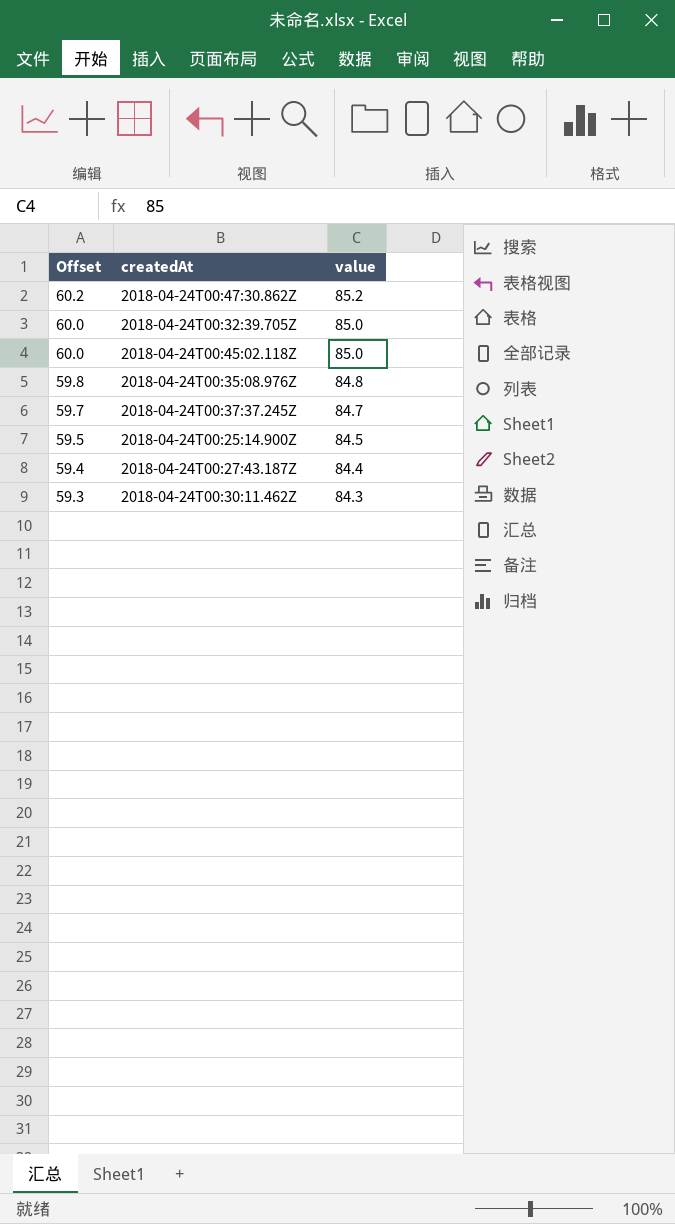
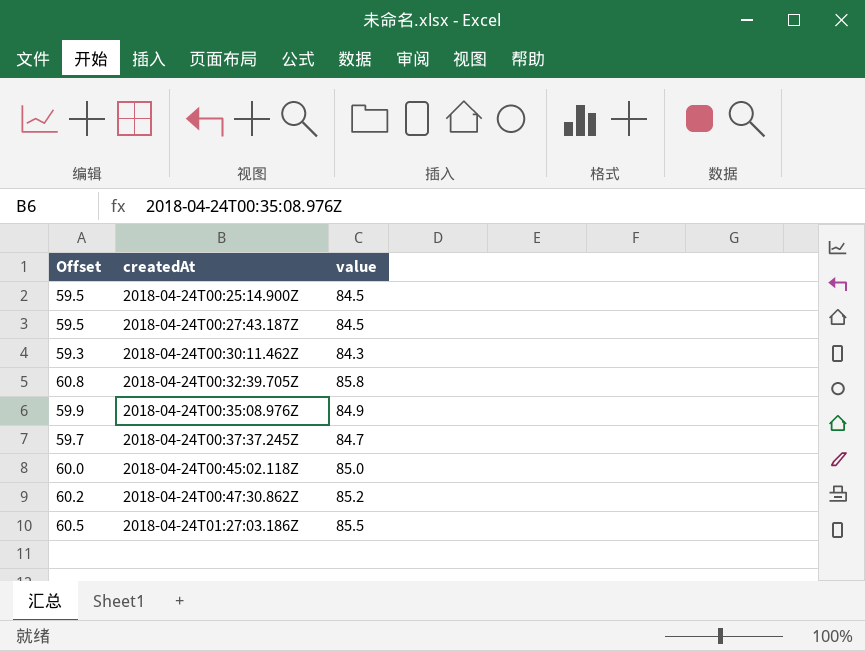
row order: Offset descending -> createdAt ascending
2018-04-24T00:27:43.187Z | Offset: 59.4 -> 59.5
2018-04-24T00:27:43.187Z | value: 84.4 -> 84.5
2018-04-24T00:32:39.705Z | Offset: 60.0 -> 60.8
2018-04-24T00:32:39.705Z | value: 85.0 -> 85.8
2018-04-24T00:35:08.976Z | Offset: 59.8 -> 59.9
2018-04-24T00:35:08.976Z | value: 84.8 -> 84.9
row 2018-04-24T01:27:03.186Z: none -> 60.5 | 85.5

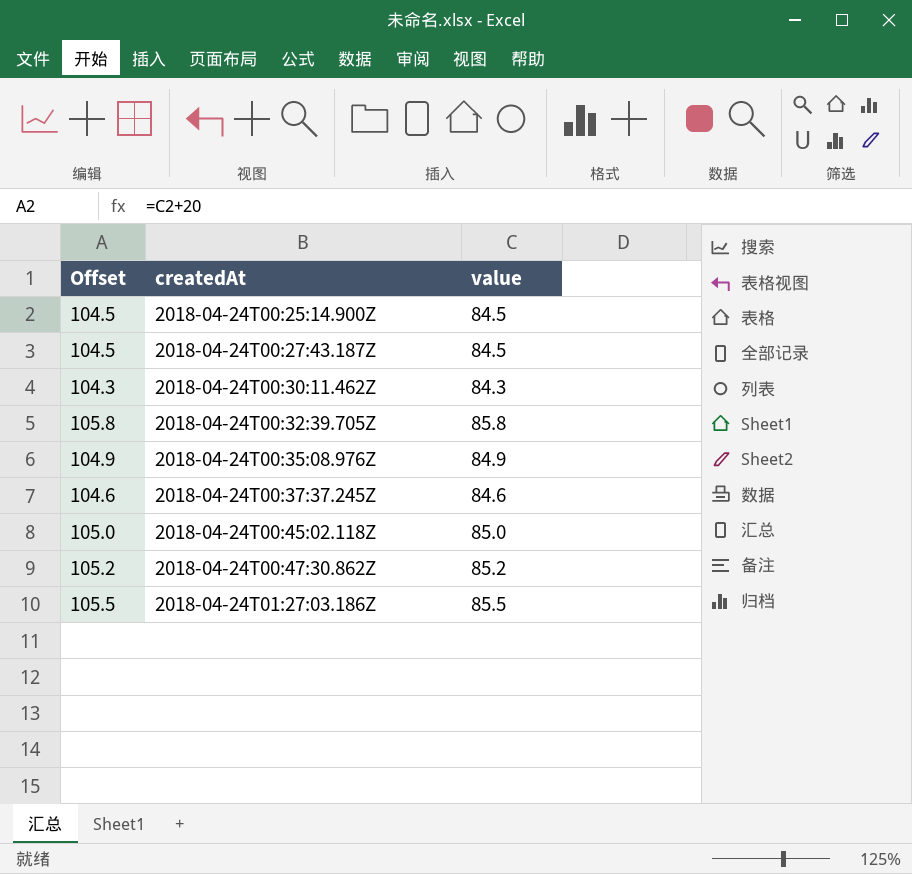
column Offset | formula: [value] - 25 -> [value] + 20
2018-04-24T00:37:37.245Z | value: 84.7 -> 84.6

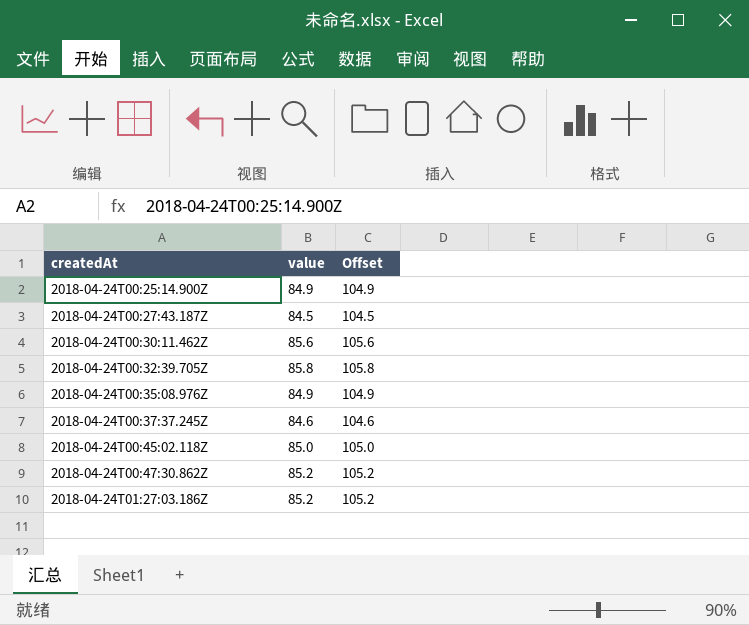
column Offset | position: 1 -> 3
2018-04-24T00:25:14.900Z | value: 84.5 -> 84.9
2018-04-24T00:25:14.900Z | Offset: 104.5 -> 104.9
2018-04-24T00:30:11.462Z | value: 84.3 -> 85.6
2018-04-24T00:30:11.462Z | Offset: 104.3 -> 105.6
2018-04-24T01:27:03.186Z | value: 85.5 -> 85.2
2018-04-24T01:27:03.186Z | Offset: 105.5 -> 105.2

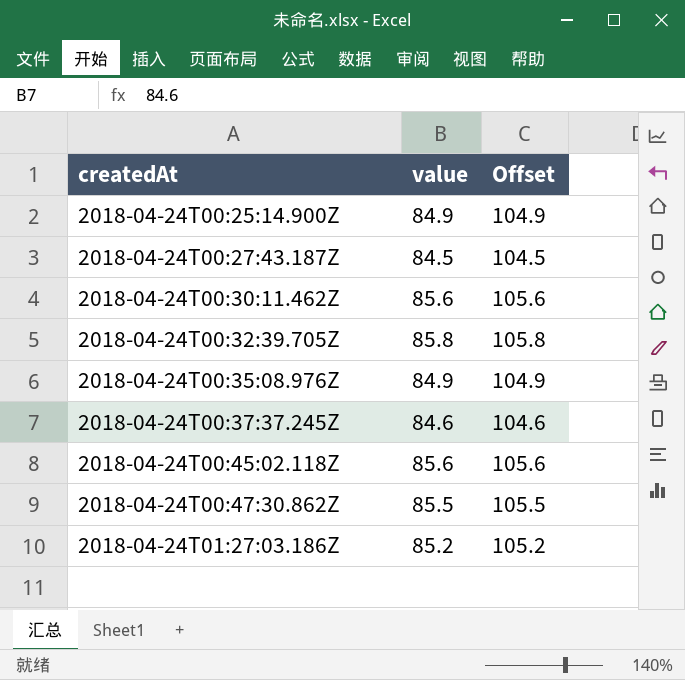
2018-04-24T00:45:02.118Z | value: 85.0 -> 85.6
2018-04-24T00:45:02.118Z | Offset: 105.0 -> 105.6
2018-04-24T00:47:30.862Z | value: 85.2 -> 85.5
2018-04-24T00:47:30.862Z | Offset: 105.2 -> 105.5

